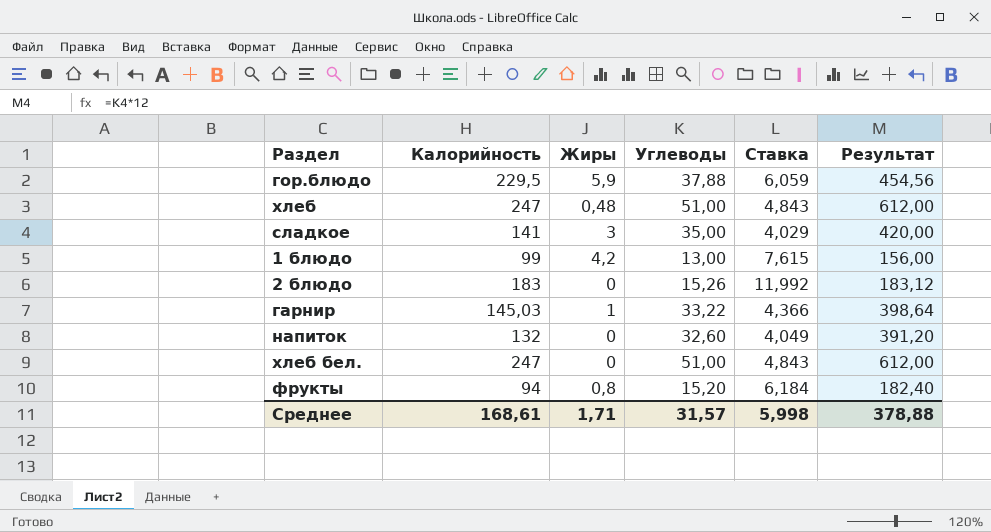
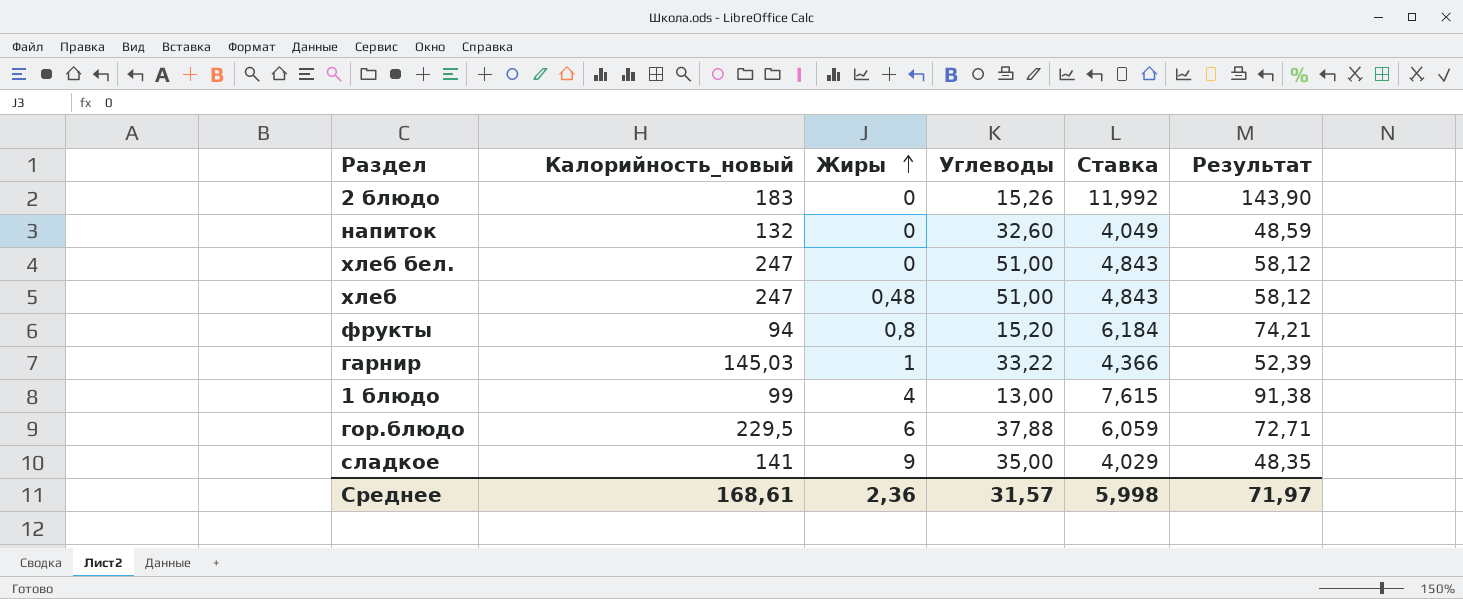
row order: none -> Жиры ascending
column name: Калорийность -> Калорийность_новый
column Результат | formula: [Углеводы] * 12 -> [Ставка] * 12
1 блюдо | Жиры: 4,2 -> 4
гор.блюдо | Жиры: 5,9 -> 6
сладкое | Жиры: 3 -> 9
Среднее | Жиры: 1,71 -> 2,36
Среднее | Результат: 378,88 -> 71,97

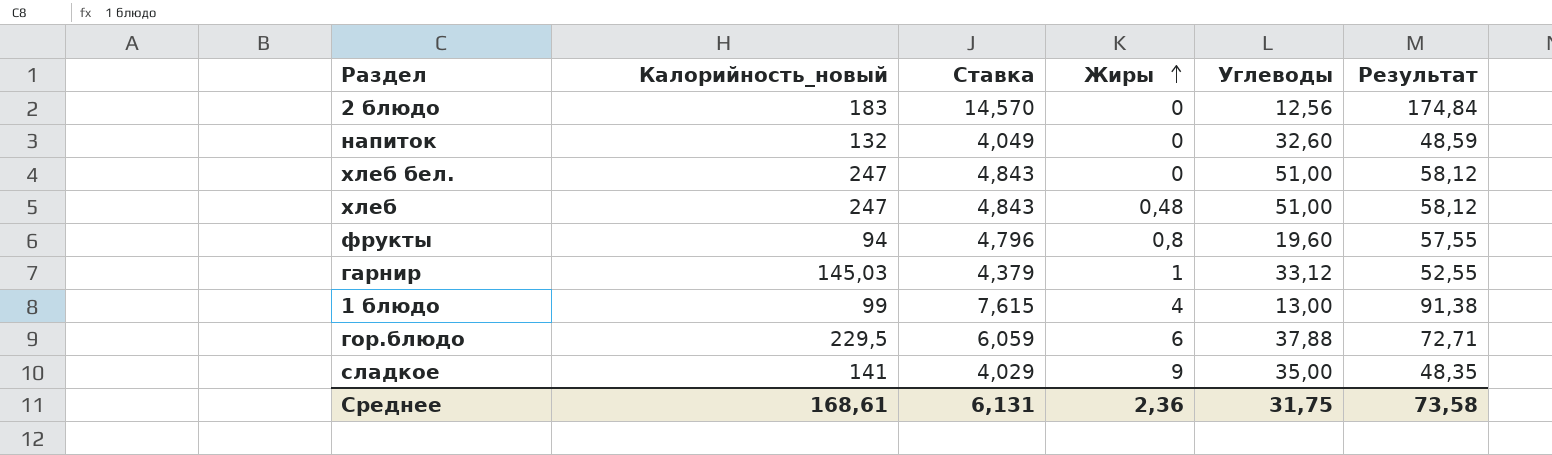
column Ставка | position: 5 -> 3
2 блюдо | Ставка: 11,992 -> 14,570
2 блюдо | Углеводы: 15,26 -> 12,56
2 блюдо | Результат: 143,90 -> 174,84
фрукты | Ставка: 6,184 -> 4,796
фрукты | Углеводы: 15,20 -> 19,60
фрукты | Результат: 74,21 -> 57,55
гарнир | Ставка: 4,366 -> 4,379
гарнир | Углеводы: 33,22 -> 33,12
гарнир | Результат: 52,39 -> 52,55
Среднее | Ставка: 5,998 -> 6,131
Среднее | Углеводы: 31,57 -> 31,75
Среднее | Результат: 71,97 -> 73,58

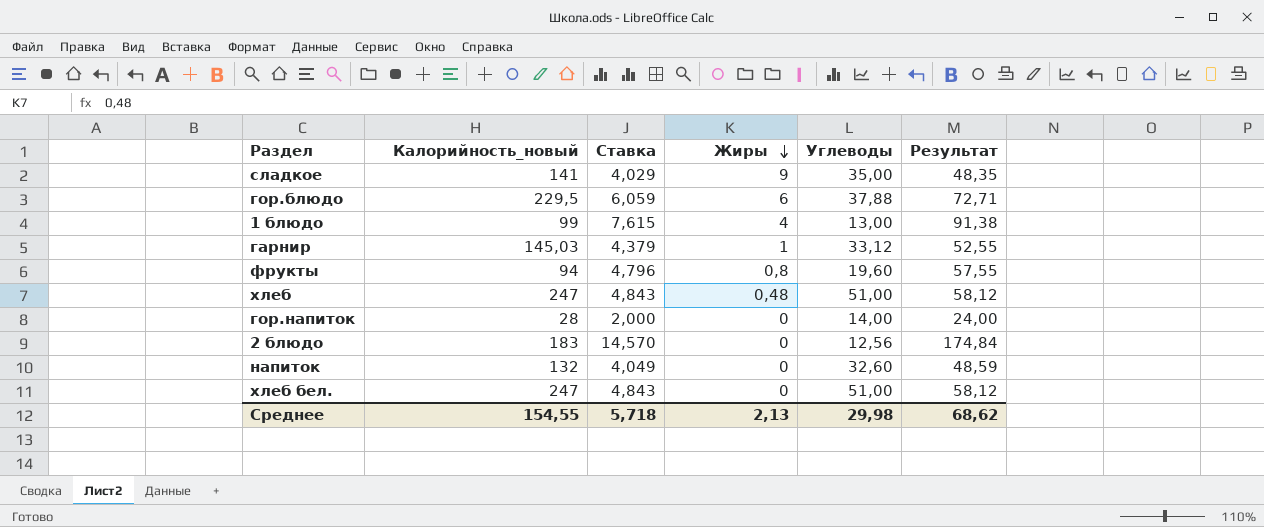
row order: Жиры ascending -> Жиры descending
row гор.напиток: none -> 28 | 2,000 | 0 | 14,00 | 24,00
Среднее | Калорийность_новый: 168,61 -> 154,55
Среднее | Ставка: 6,131 -> 5,718
Среднее | Жиры: 2,36 -> 2,13
Среднее | Углеводы: 31,75 -> 29,98
Среднее | Результат: 73,58 -> 68,62

